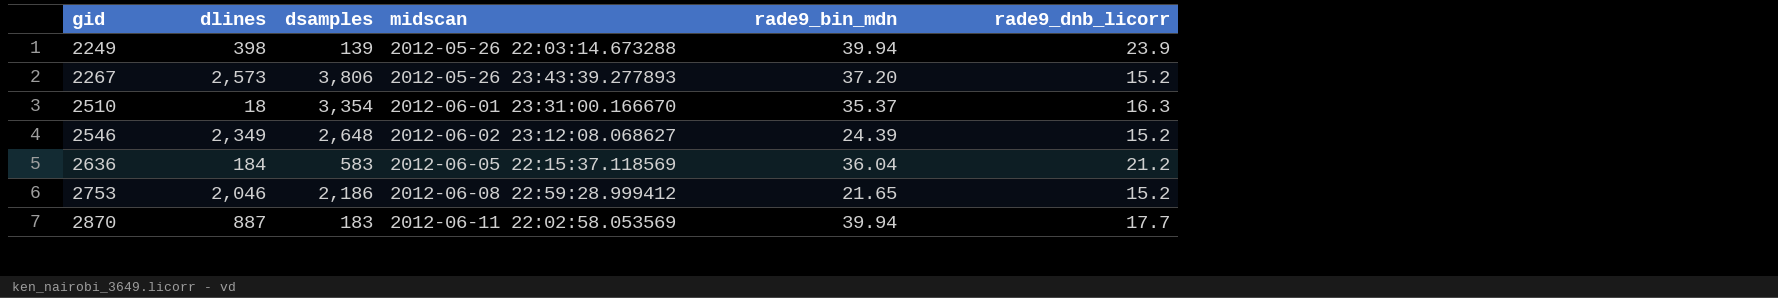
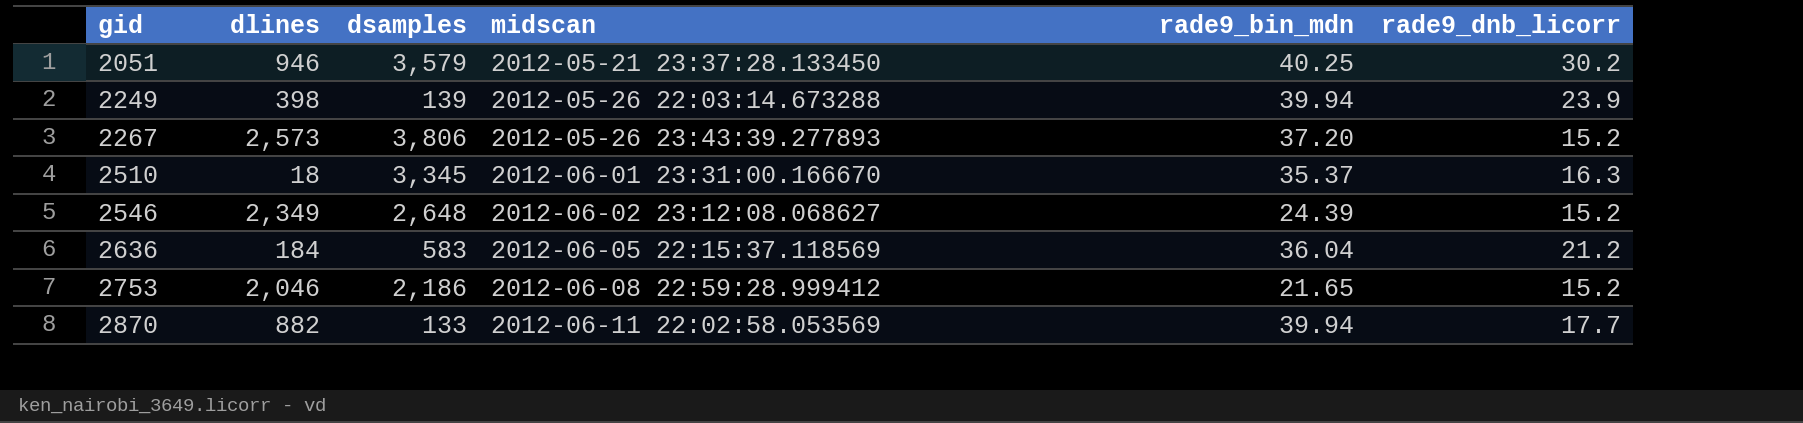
row 2051: none -> 946 | 3,579 | 2012-05-21 23:37:28.133450 | 40.25 | 30.2
2510 | dsamples: 3,354 -> 3,345
2870 | dlines: 887 -> 882
2870 | dsamples: 183 -> 133

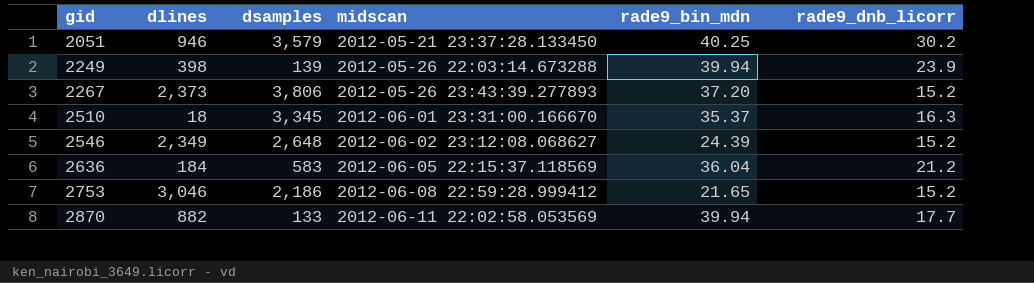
2267 | dlines: 2,573 -> 2,373
2753 | dlines: 2,046 -> 3,046

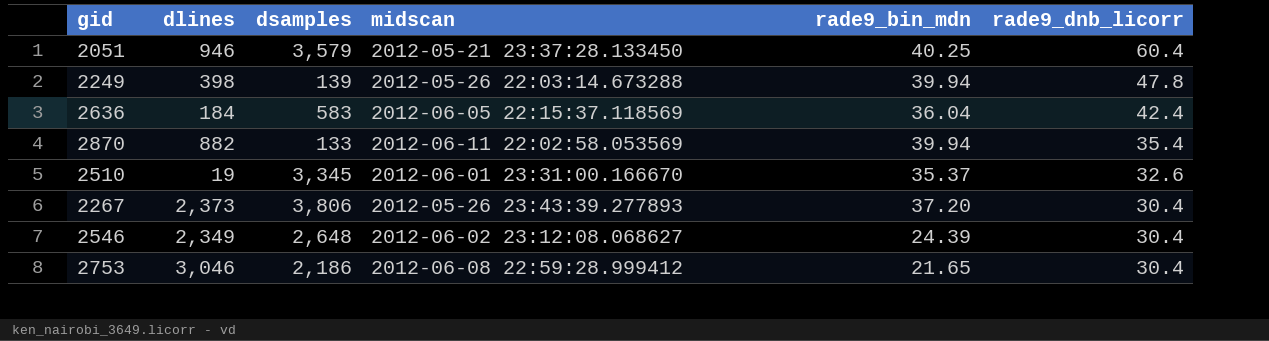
row order: gid ascending -> rade9_dnb_licorr descending
2051 | rade9_dnb_licorr: 30.2 -> 60.4
2249 | rade9_dnb_licorr: 23.9 -> 47.8
2636 | rade9_dnb_licorr: 21.2 -> 42.4
2870 | rade9_dnb_licorr: 17.7 -> 35.4
2510 | dlines: 18 -> 19
2510 | rade9_dnb_licorr: 16.3 -> 32.6
2267 | rade9_dnb_licorr: 15.2 -> 30.4
2546 | rade9_dnb_licorr: 15.2 -> 30.4
2753 | rade9_dnb_licorr: 15.2 -> 30.4

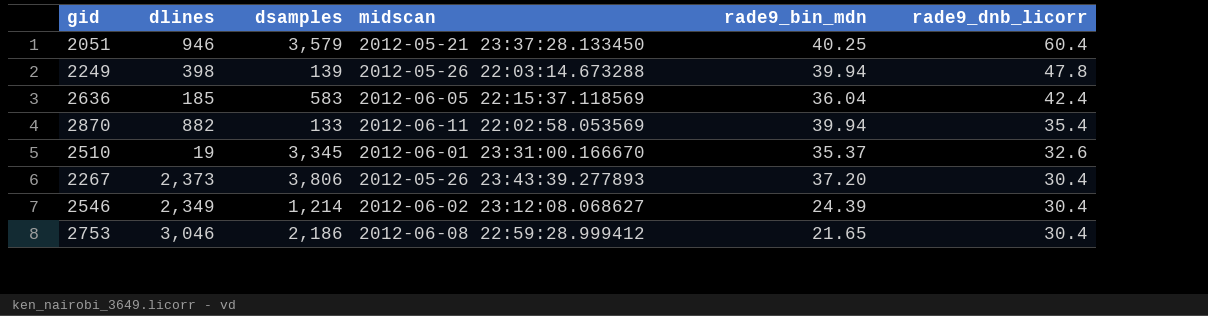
2636 | dlines: 184 -> 185
2546 | dsamples: 2,648 -> 1,214

